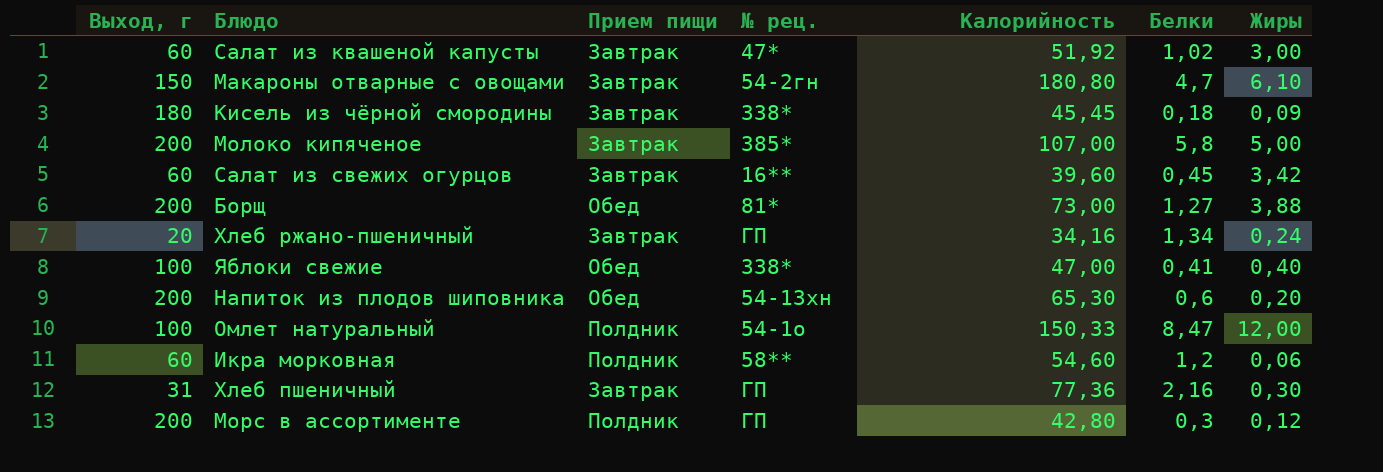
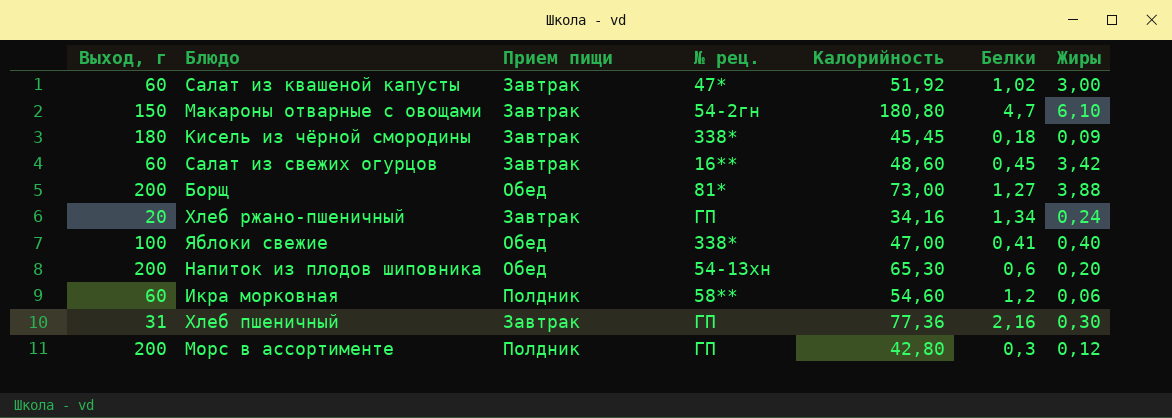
row Молоко кипяченое: 200 | Завтрак | 385* | 107,00 | 5,8 | 5,00 -> none
row Омлет натуральный: 100 | Полдник | 54-1о | 150,33 | 8,47 | 12,00 -> none
Салат из свежих огурцов | Калорийность: 39,60 -> 48,60

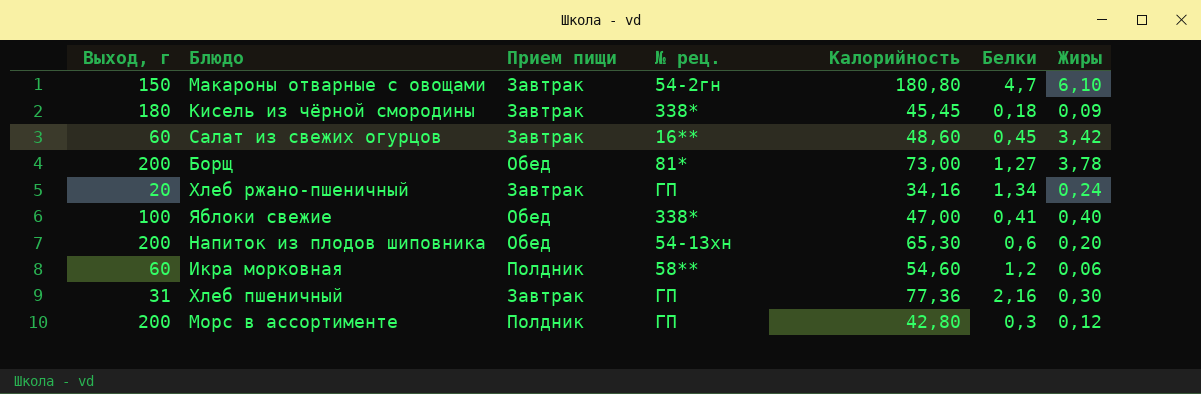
row Салат из квашеной капусты: 60 | Завтрак | 47* | 51,92 | 1,02 | 3,00 -> none
Борщ | Жиры: 3,88 -> 3,78

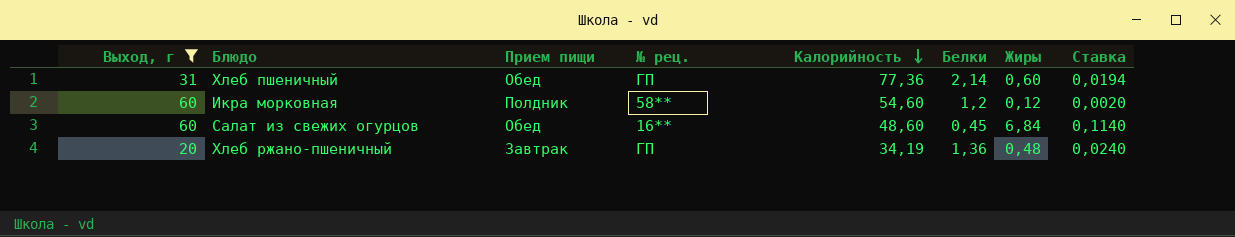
filter: none -> Выход, г <= 60
row order: none -> Калорийность descending
column Ставка | formula: none -> [Жиры] / [Выход, г]
Хлеб пшеничный | Прием пищи: Завтрак -> Обед
Хлеб пшеничный | Белки: 2,16 -> 2,14
Хлеб пшеничный | Жиры: 0,30 -> 0,60
Икра морковная | Жиры: 0,06 -> 0,12
Салат из свежих огурцов | Прием пищи: Завтрак -> Обед
Салат из свежих огурцов | Жиры: 3,42 -> 6,84
Хлеб ржано-пшеничный | Калорийность: 34,16 -> 34,19
Хлеб ржано-пшеничный | Белки: 1,34 -> 1,36
Хлеб ржано-пшеничный | Жиры: 0,24 -> 0,48

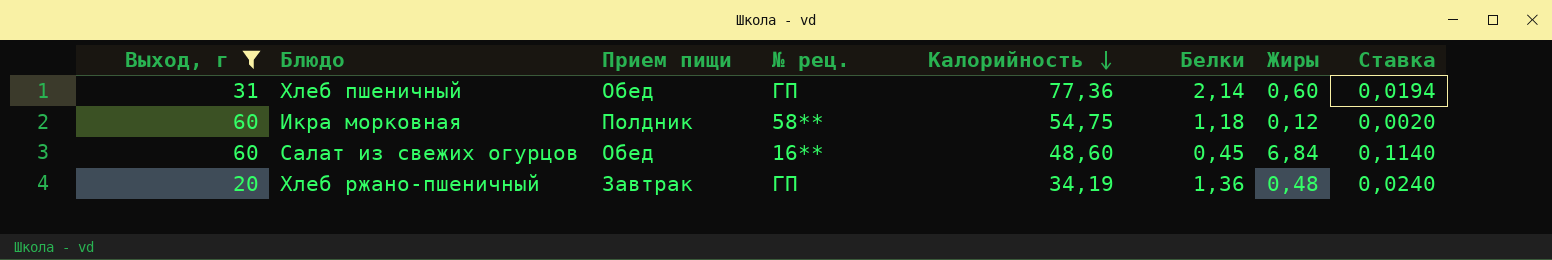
Икра морковная | Калорийность: 54,60 -> 54,75
Икра морковная | Белки: 1,2 -> 1,18

